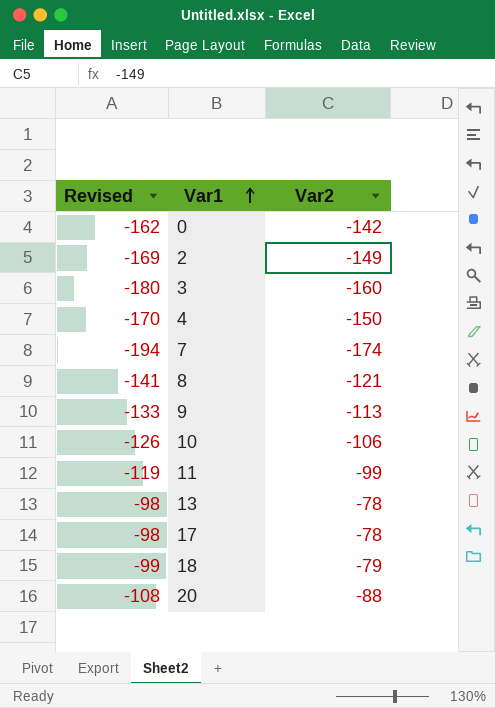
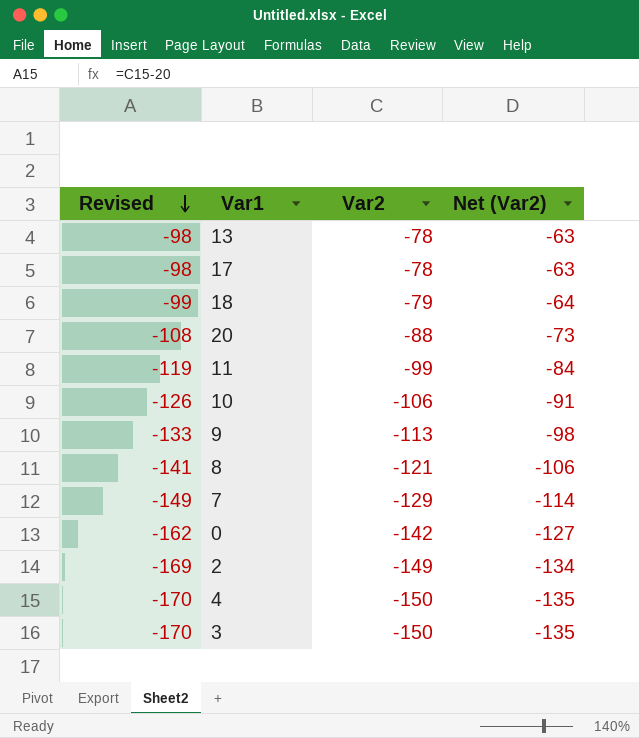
row order: Var1 ascending -> Revised descending
column Net (Var2) | formula: none -> [Var2] + 15
7 | Revised: -194 -> -149
7 | Var2: -174 -> -129
3 | Revised: -180 -> -170
3 | Var2: -160 -> -150

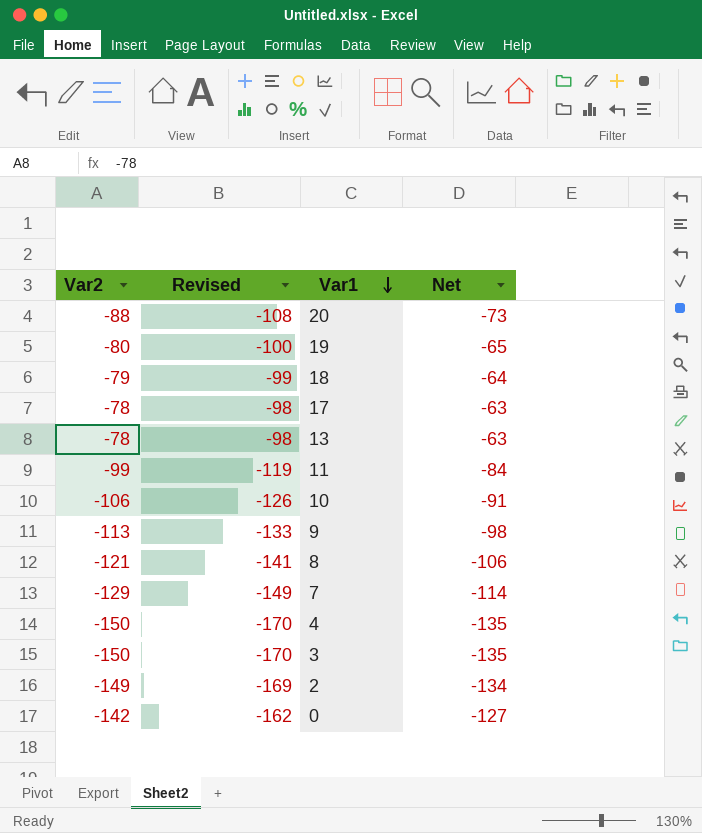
row order: Revised descending -> Var1 descending
column Var2 | position: 3 -> 1
column name: Net (Var2) -> Net
row 19: none -> -80 | -100 | -65

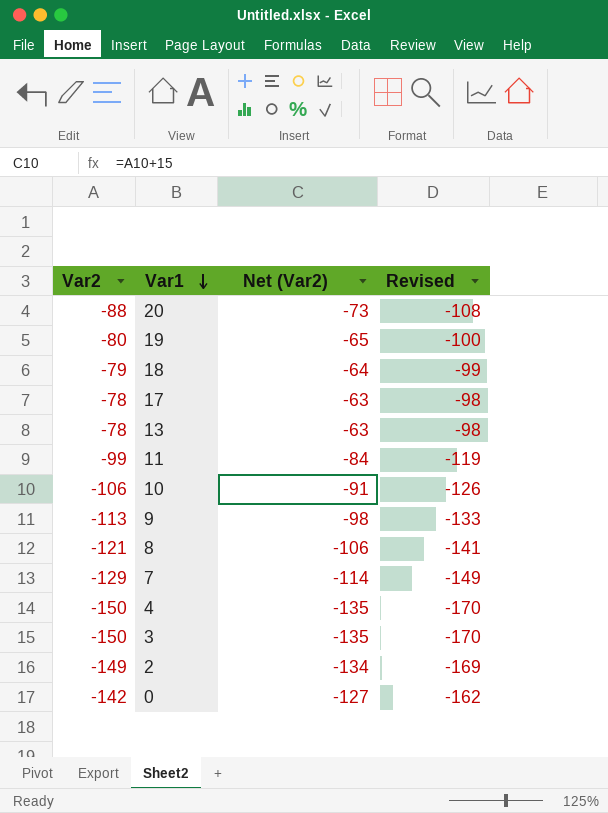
column name: Net -> Net (Var2)
column Revised | position: 2 -> 4

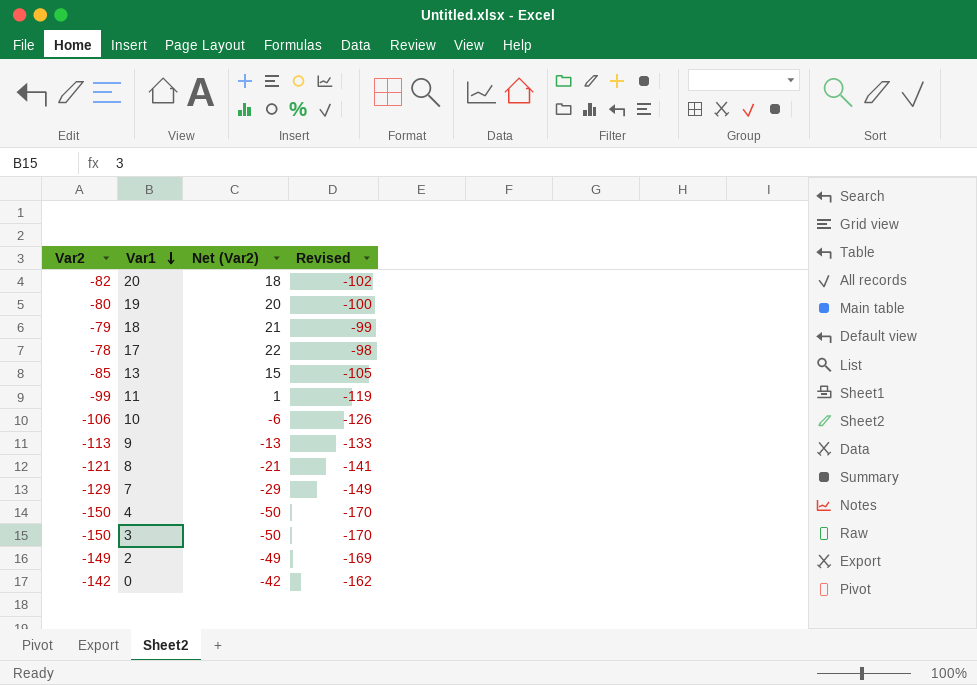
column Net (Var2) | formula: [Var2] + 15 -> [Var2] + 100
20 | Var2: -88 -> -82
20 | Revised: -108 -> -102
13 | Var2: -78 -> -85
13 | Revised: -98 -> -105

